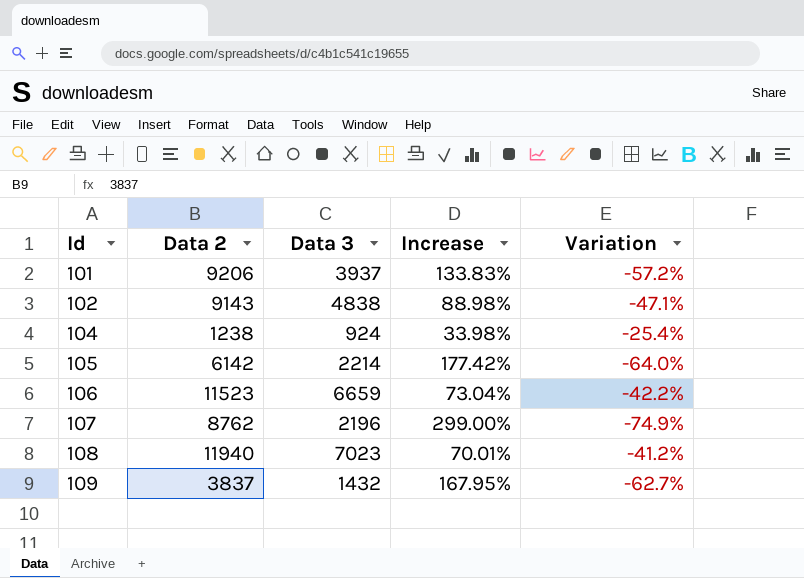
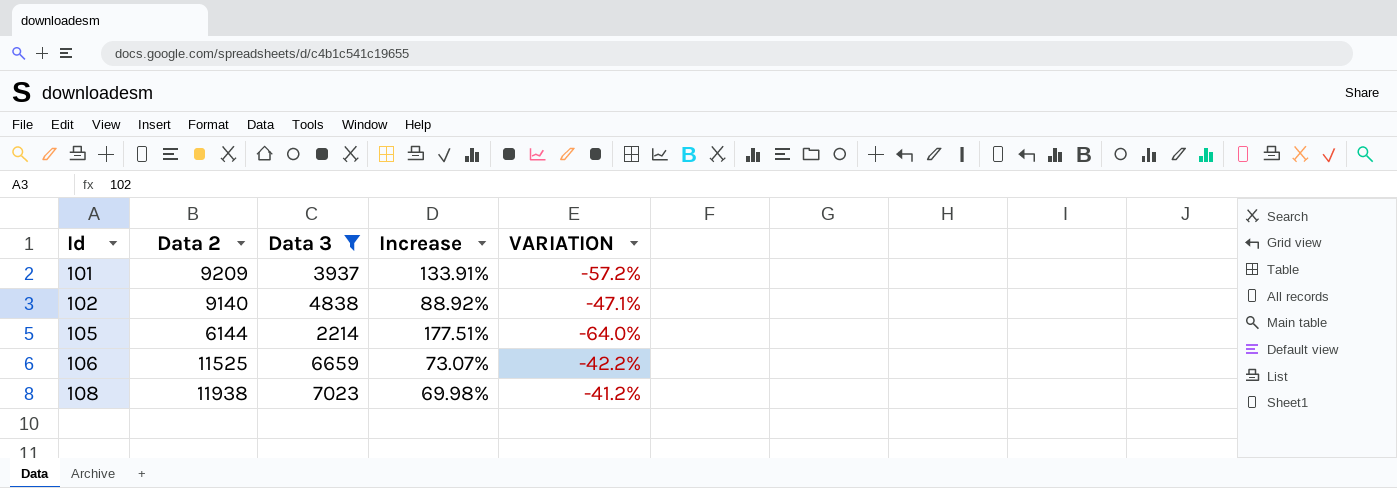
filter: none -> Data 3 >= 2214
column name: Variation -> VARIATION
101 | Data 2: 9206 -> 9209
101 | Increase: 133.83% -> 133.91%
102 | Data 2: 9143 -> 9140
102 | Increase: 88.98% -> 88.92%
105 | Data 2: 6142 -> 6144
105 | Increase: 177.42% -> 177.51%
106 | Data 2: 11523 -> 11525
106 | Increase: 73.04% -> 73.07%
108 | Data 2: 11940 -> 11938
108 | Increase: 70.01% -> 69.98%

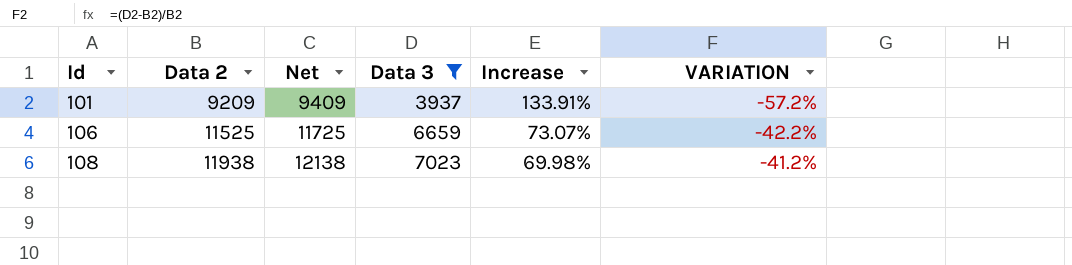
column Net | formula: none -> [Data 2] + 200
row 102: 9140 | 4838 | 88.92% | -47.1% -> none
row 105: 6144 | 2214 | 177.51% | -64.0% -> none

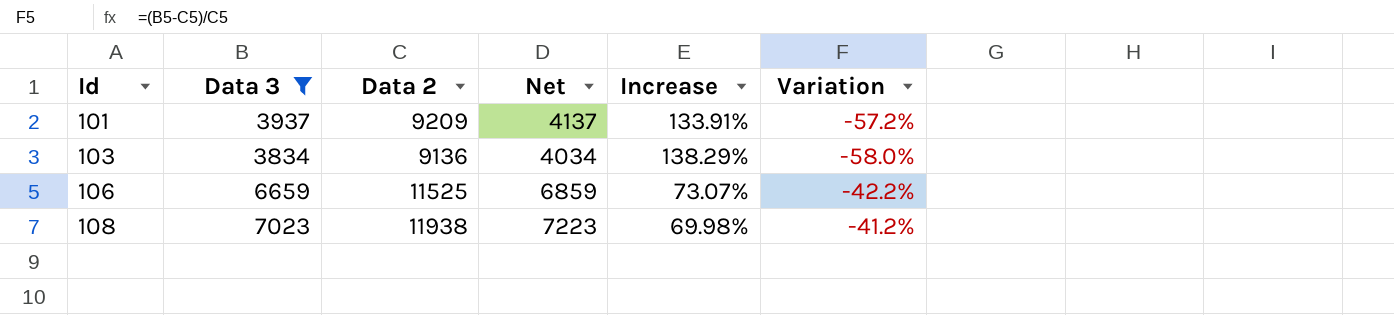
column Data 3 | position: 4 -> 2
column Net | formula: [Data 2] + 200 -> [Data 3] + 200
column name: VARIATION -> Variation
row 103: none -> 3834 | 9136 | 4034 | 138.29% | -58.0%

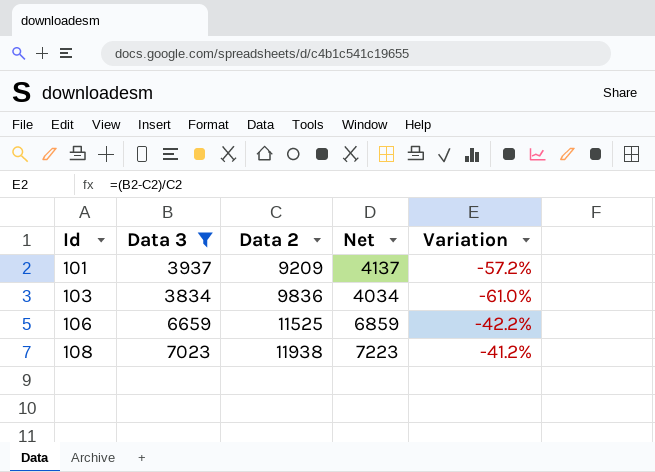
column Increase | formula: ([Data 2] - [Data 3]) / [Data 3] -> none
103 | Data 2: 9136 -> 9836
103 | Variation: -58.0% -> -61.0%

